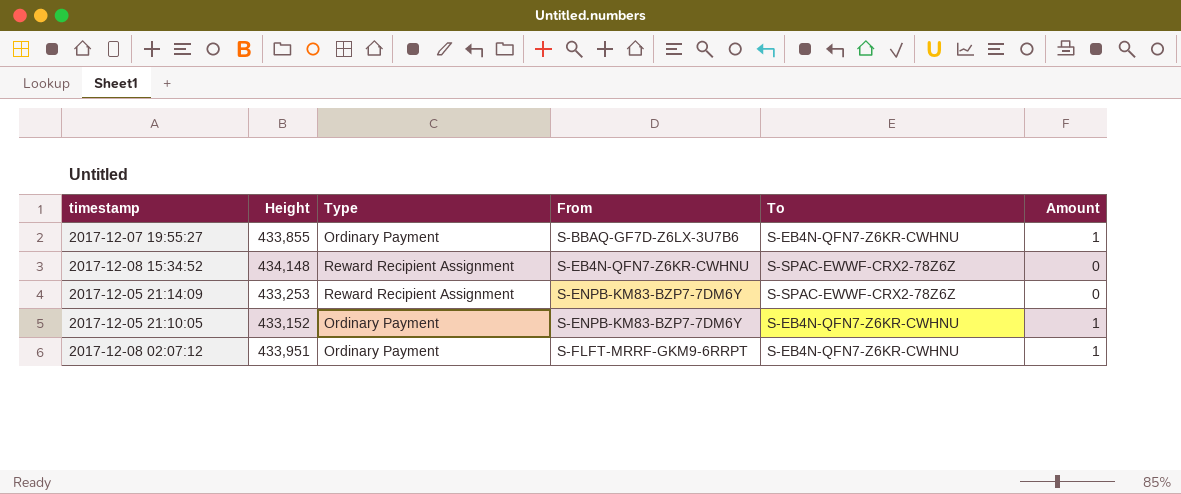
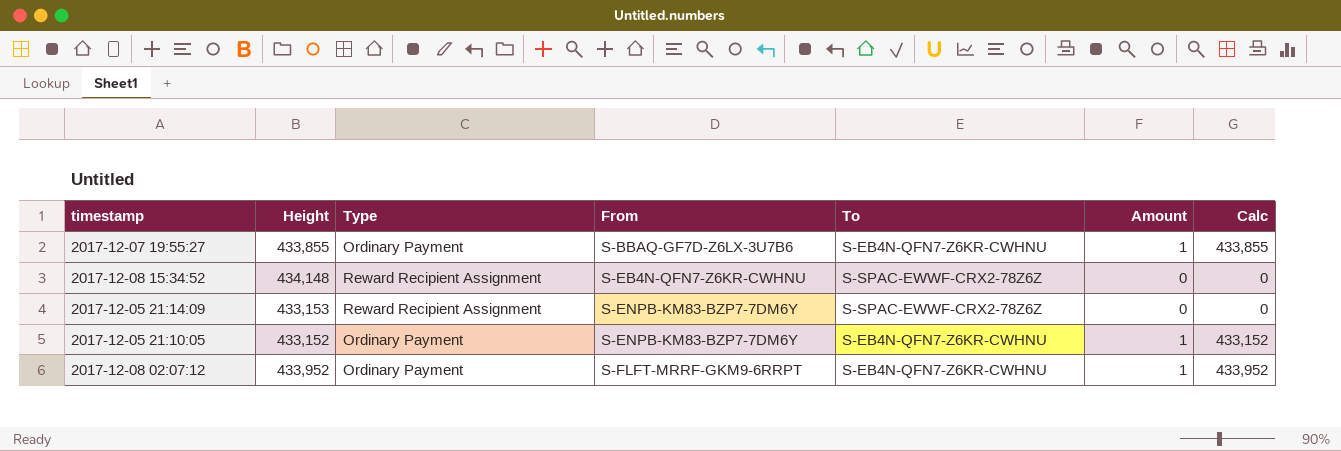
column Calc | formula: none -> [Height] * [Amount]
2017-12-05 21:14:09 | Height: 433,253 -> 433,153
2017-12-08 02:07:12 | Height: 433,951 -> 433,952

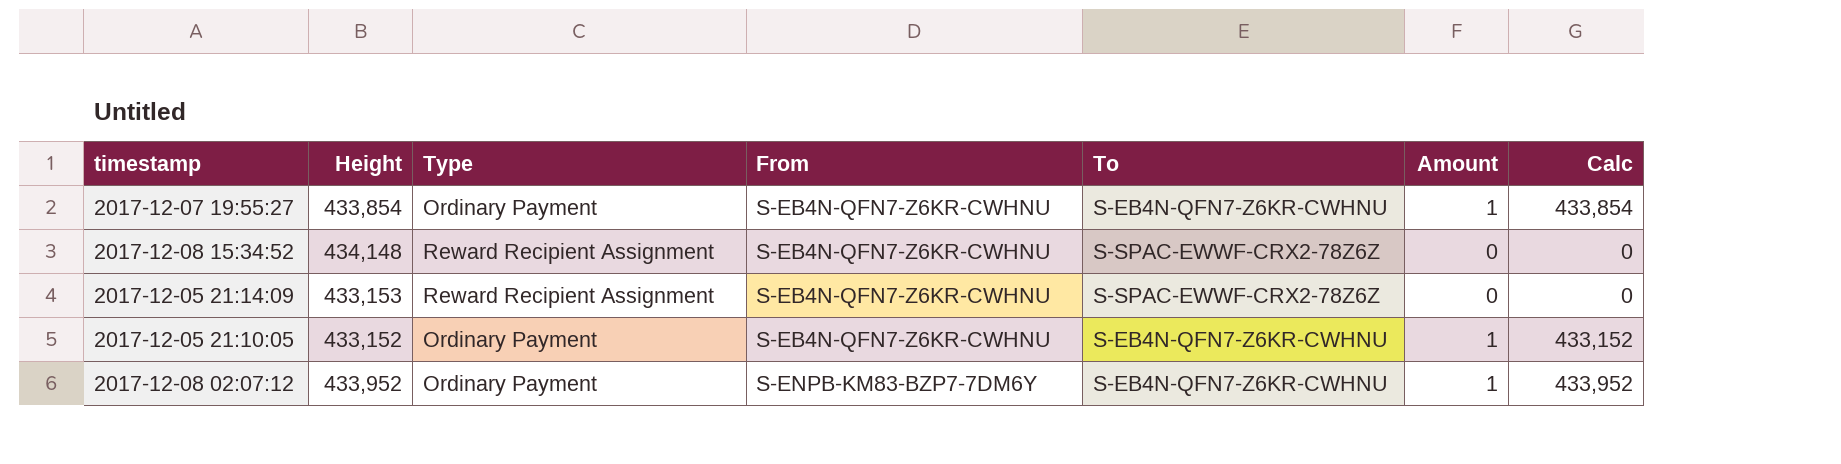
2017-12-07 19:55:27 | Height: 433,855 -> 433,854
2017-12-07 19:55:27 | From: S-BBAQ-GF7D-Z6LX-3U7B6 -> S-EB4N-QFN7-Z6KR-CWHNU
2017-12-07 19:55:27 | Calc: 433,855 -> 433,854
2017-12-05 21:14:09 | From: S-ENPB-KM83-BZP7-7DM6Y -> S-EB4N-QFN7-Z6KR-CWHNU
2017-12-05 21:10:05 | From: S-ENPB-KM83-BZP7-7DM6Y -> S-EB4N-QFN7-Z6KR-CWHNU
2017-12-08 02:07:12 | From: S-FLFT-MRRF-GKM9-6RRPT -> S-ENPB-KM83-BZP7-7DM6Y

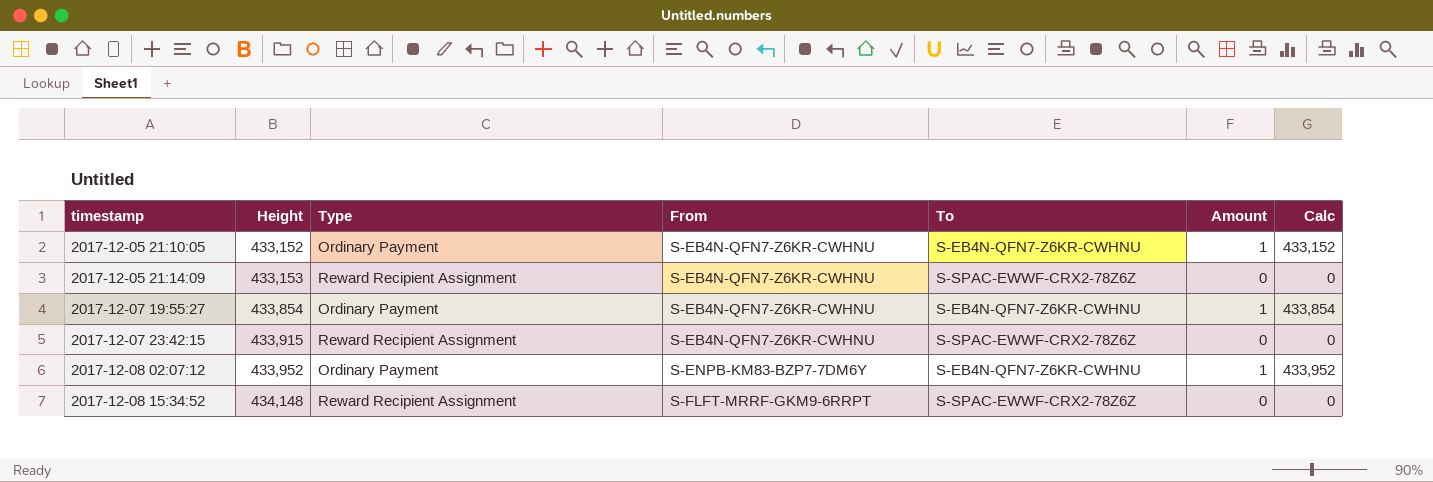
row order: From ascending -> timestamp ascending
row 2017-12-07 23:42:15: none -> 433,915 | Reward Recipient Assignment | S-EB4N-QFN7-Z6KR-CWHNU | S-SPAC-EWWF-CRX2-78Z6Z | 0 | 0
2017-12-08 15:34:52 | From: S-EB4N-QFN7-Z6KR-CWHNU -> S-FLFT-MRRF-GKM9-6RRPT

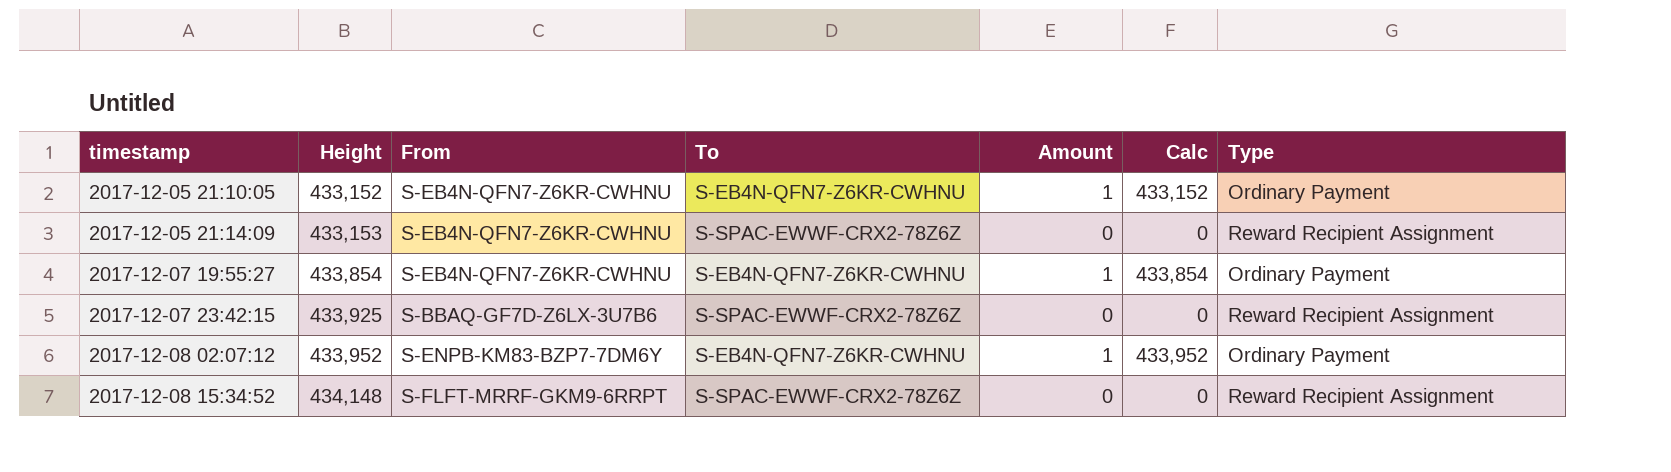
column Type | position: 3 -> 7
2017-12-07 23:42:15 | Height: 433,915 -> 433,925
2017-12-07 23:42:15 | From: S-EB4N-QFN7-Z6KR-CWHNU -> S-BBAQ-GF7D-Z6LX-3U7B6

